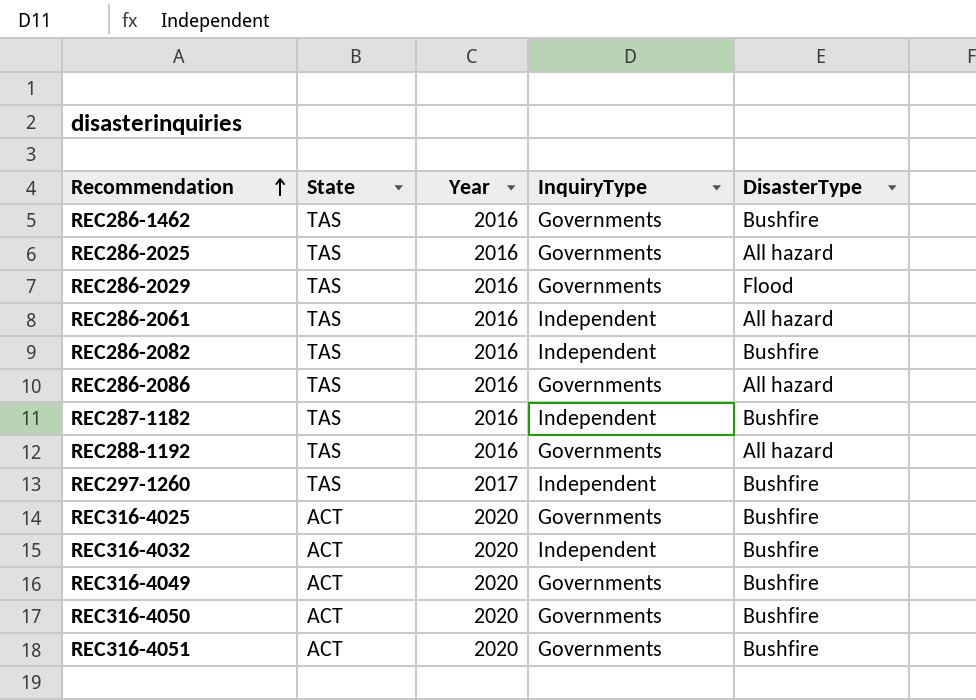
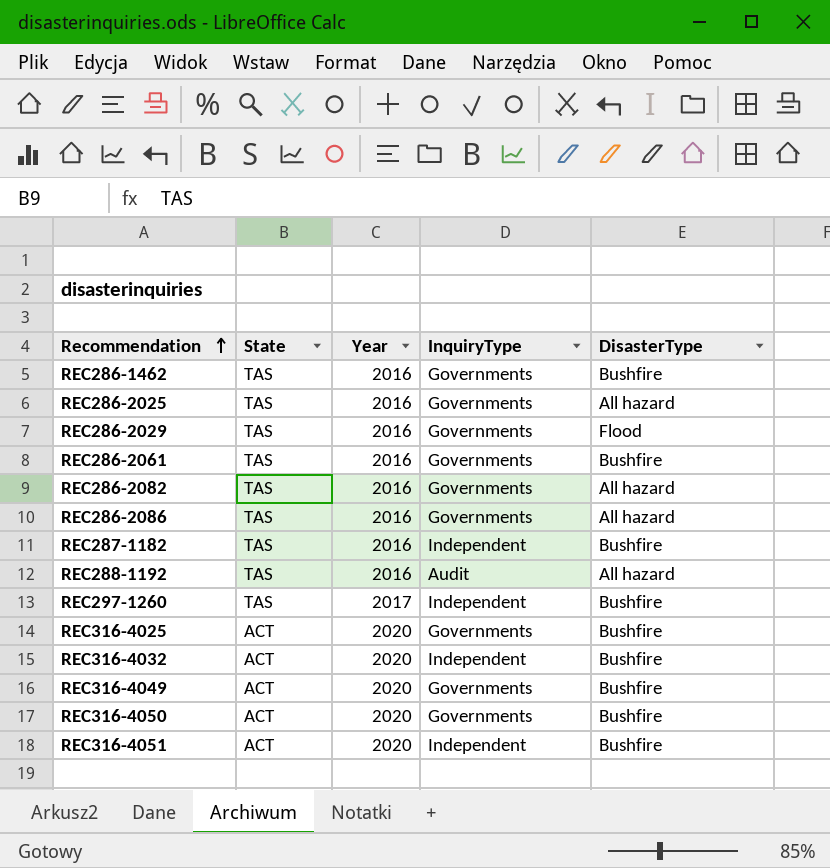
REC286-2061 | InquiryType: Independent -> Governments
REC286-2061 | DisasterType: All hazard -> Bushfire
REC286-2082 | InquiryType: Independent -> Governments
REC286-2082 | DisasterType: Bushfire -> All hazard
REC288-1192 | InquiryType: Governments -> Audit
REC316-4051 | InquiryType: Governments -> Independent

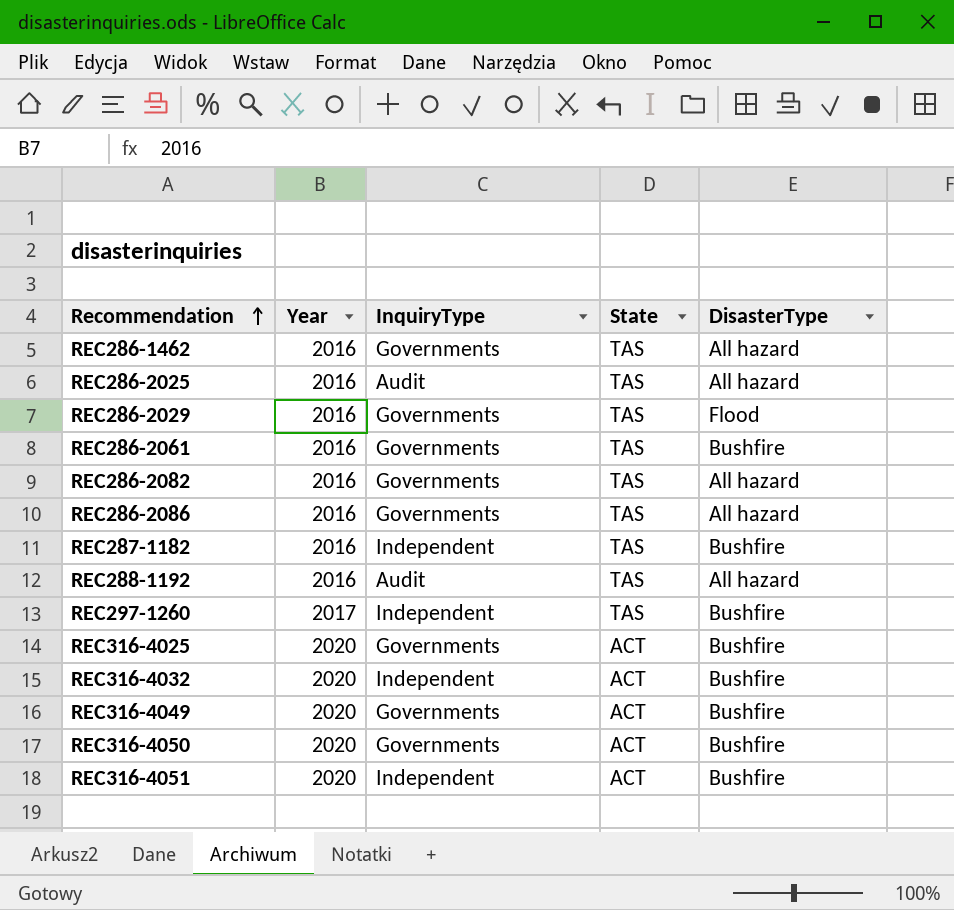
column State | position: 2 -> 4
REC286-1462 | DisasterType: Bushfire -> All hazard
REC286-2025 | InquiryType: Governments -> Audit

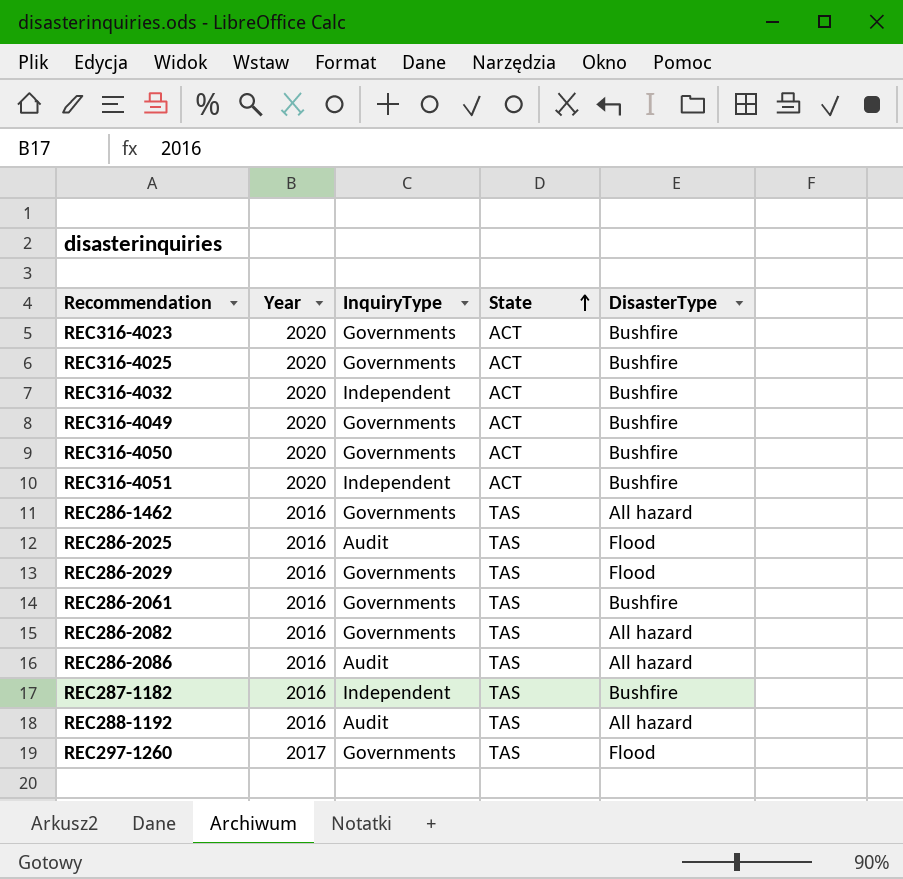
row order: Recommendation ascending -> State ascending
row REC316-4023: none -> 2020 | Governments | ACT | Bushfire
REC286-2025 | DisasterType: All hazard -> Flood
REC286-2086 | InquiryType: Governments -> Audit
REC297-1260 | InquiryType: Independent -> Governments
REC297-1260 | DisasterType: Bushfire -> Flood

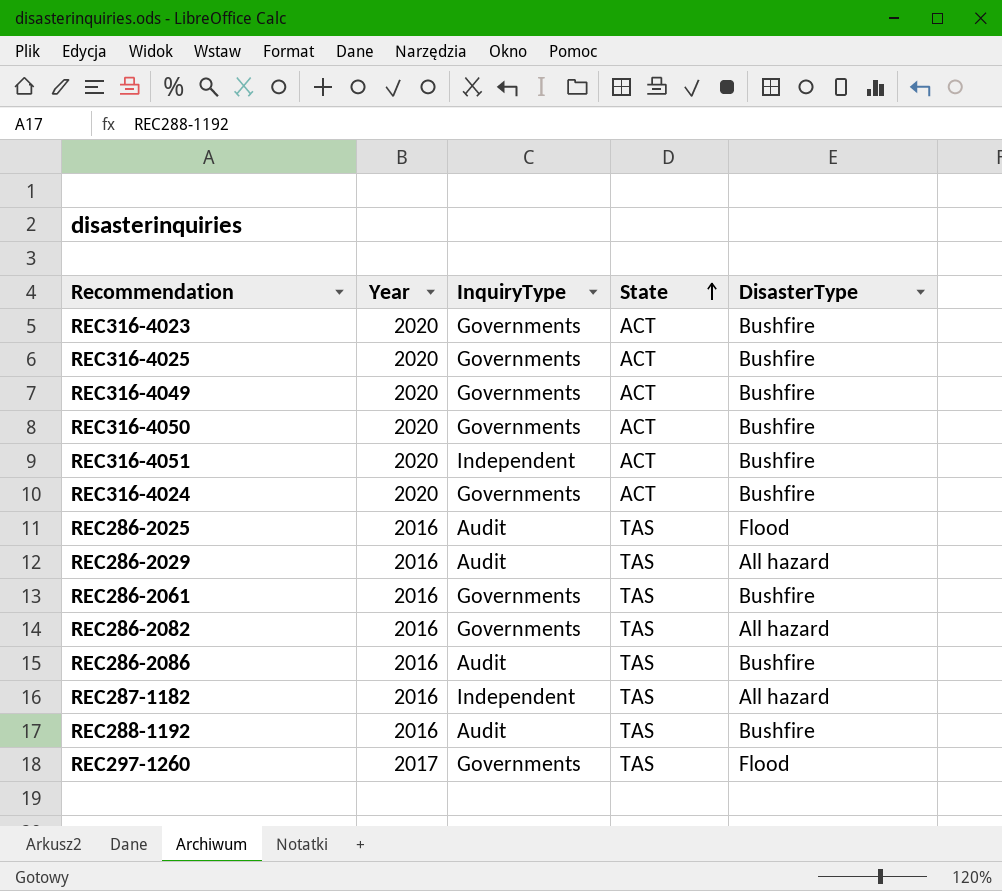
row REC316-4032: 2020 | Independent | ACT | Bushfire -> none
row REC286-1462: 2016 | Governments | TAS | All hazard -> none
row REC316-4024: none -> 2020 | Governments | ACT | Bushfire
REC286-2029 | InquiryType: Governments -> Audit
REC286-2029 | DisasterType: Flood -> All hazard
REC286-2086 | DisasterType: All hazard -> Bushfire
REC287-1182 | DisasterType: Bushfire -> All hazard
REC288-1192 | DisasterType: All hazard -> Bushfire

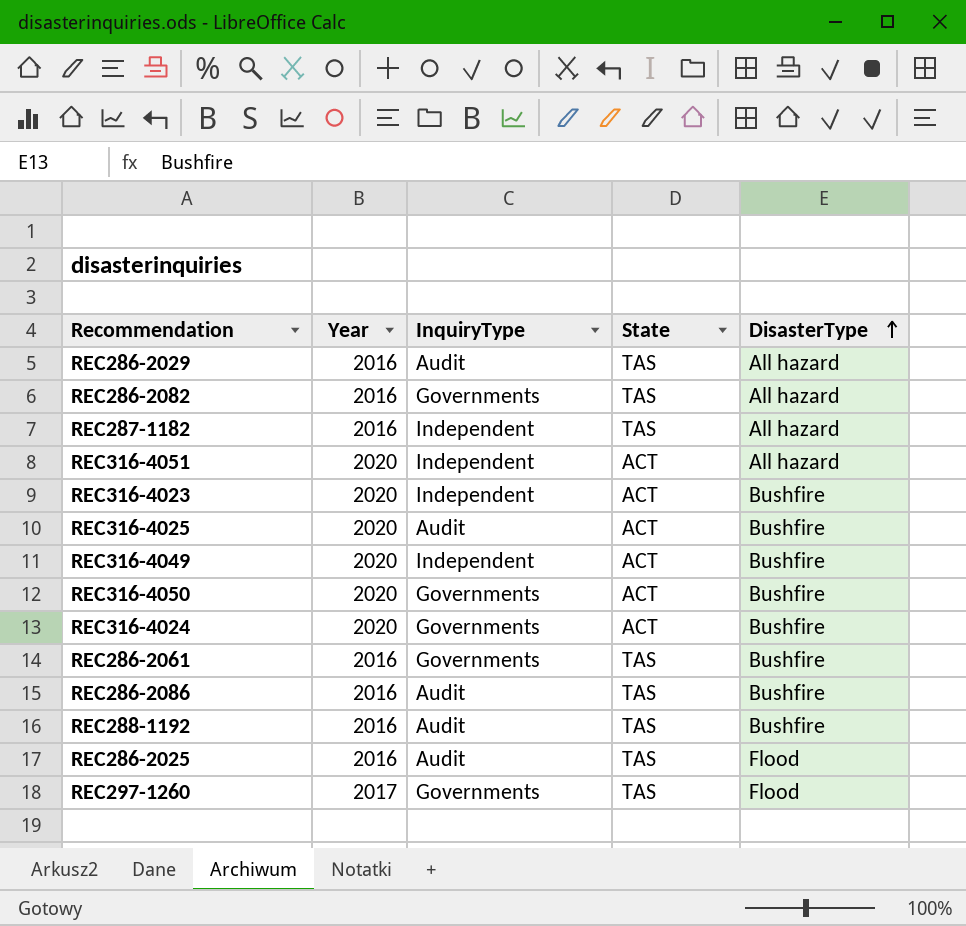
row order: State ascending -> DisasterType ascending
REC316-4051 | DisasterType: Bushfire -> All hazard
REC316-4023 | InquiryType: Governments -> Independent
REC316-4025 | InquiryType: Governments -> Audit
REC316-4049 | InquiryType: Governments -> Independent

